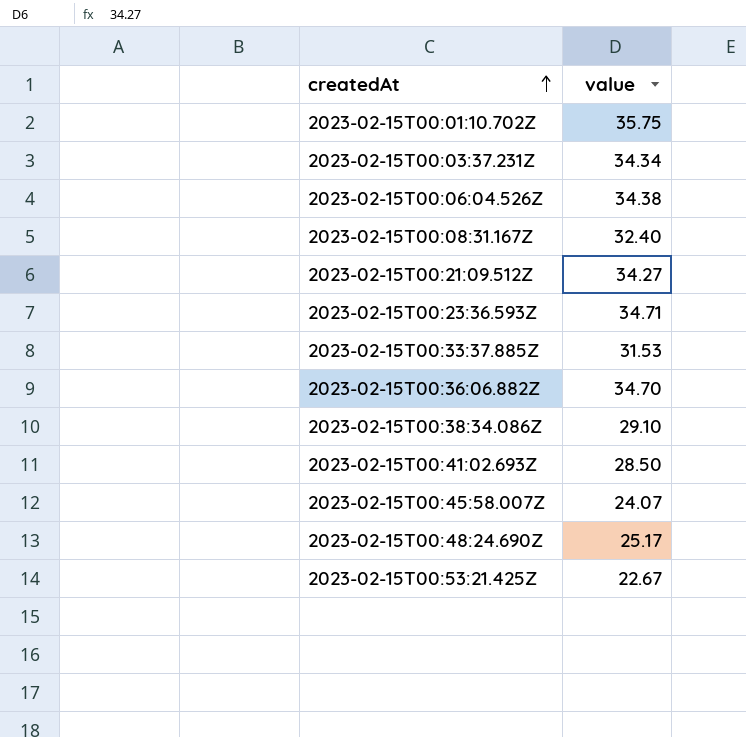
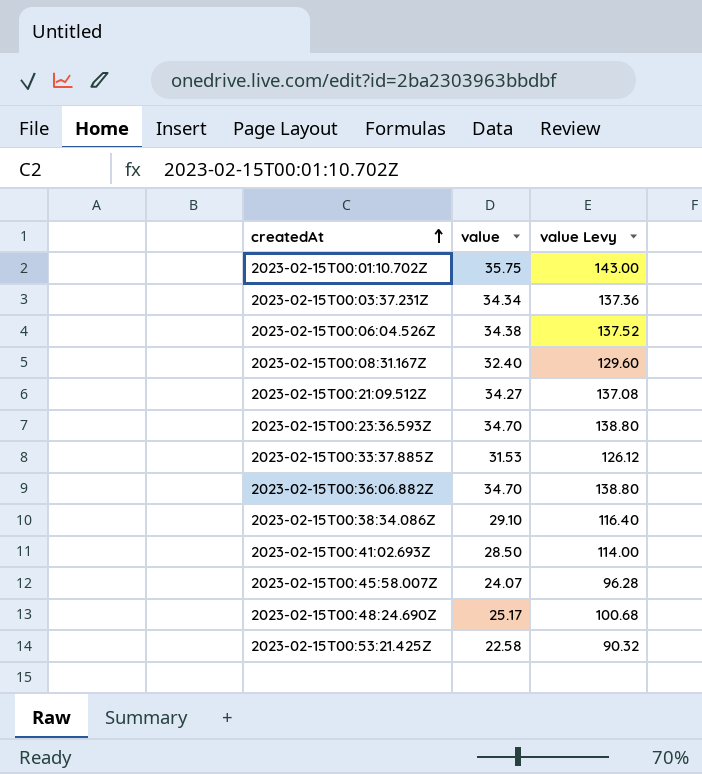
column value Levy | formula: none -> [value] * 4
2023-02-15T00:23:36.593Z | value: 34.71 -> 34.70
2023-02-15T00:53:21.425Z | value: 22.67 -> 22.58

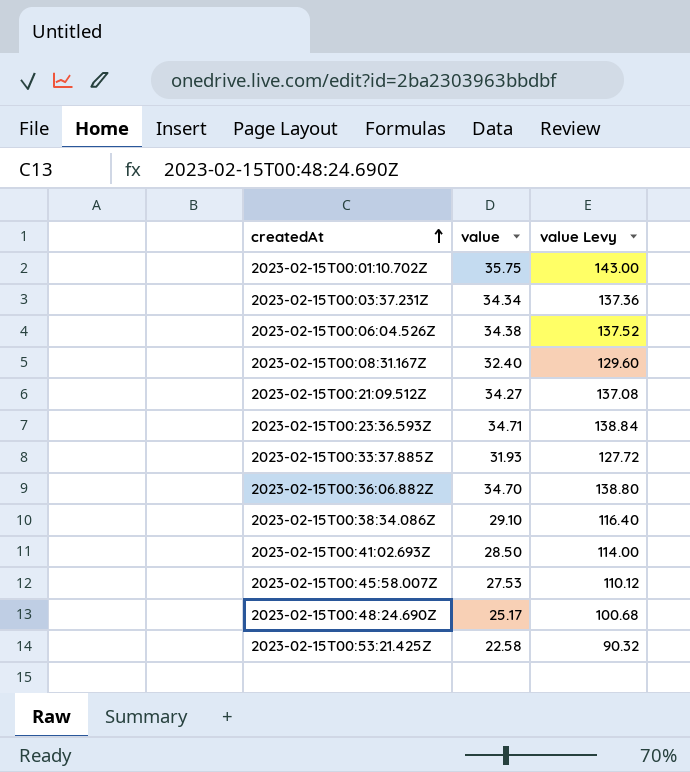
2023-02-15T00:23:36.593Z | value: 34.70 -> 34.71
2023-02-15T00:23:36.593Z | value Levy: 138.80 -> 138.84
2023-02-15T00:33:37.885Z | value: 31.53 -> 31.93
2023-02-15T00:33:37.885Z | value Levy: 126.12 -> 127.72
2023-02-15T00:45:58.007Z | value: 24.07 -> 27.53
2023-02-15T00:45:58.007Z | value Levy: 96.28 -> 110.12

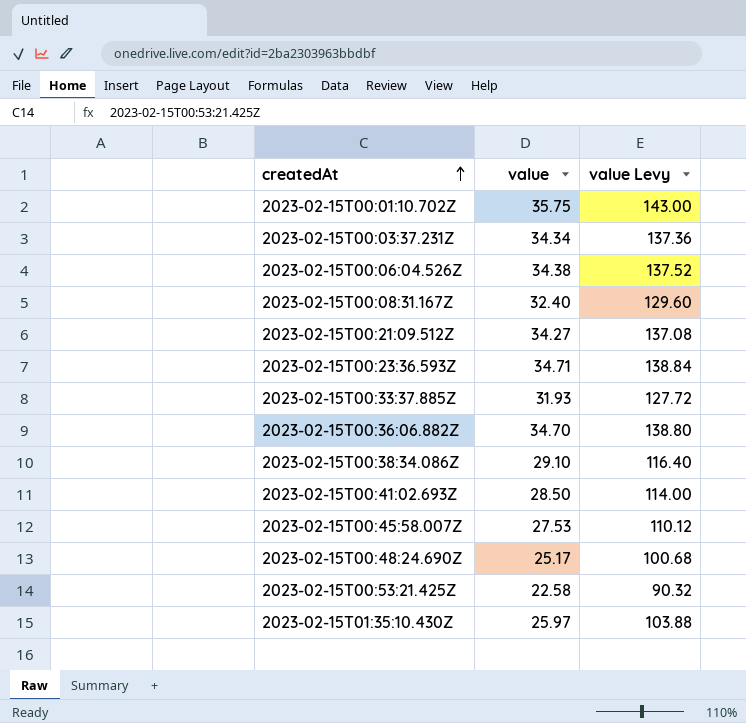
row 2023-02-15T01:35:10.430Z: none -> 25.97 | 103.88

